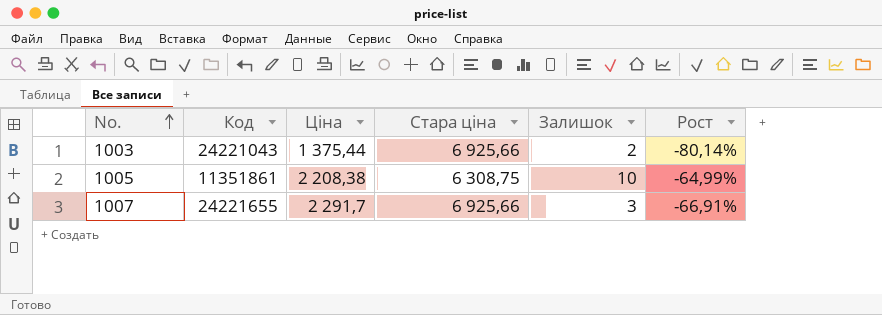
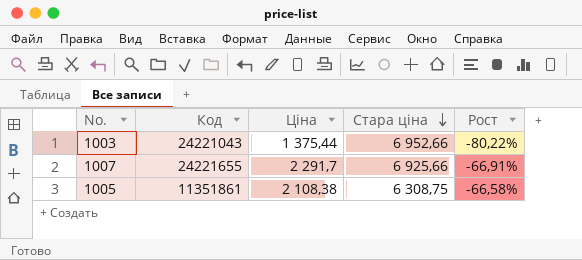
row order: No. ascending -> Стара ціна descending
column Залишок | position: 5 -> none
1003 | Стара ціна: 6 925,66 -> 6 952,66
1003 | Рост: -80,14% -> -80,22%
1005 | Ціна: 2 208,38 -> 2 108,38
1005 | Рост: -64,99% -> -66,58%

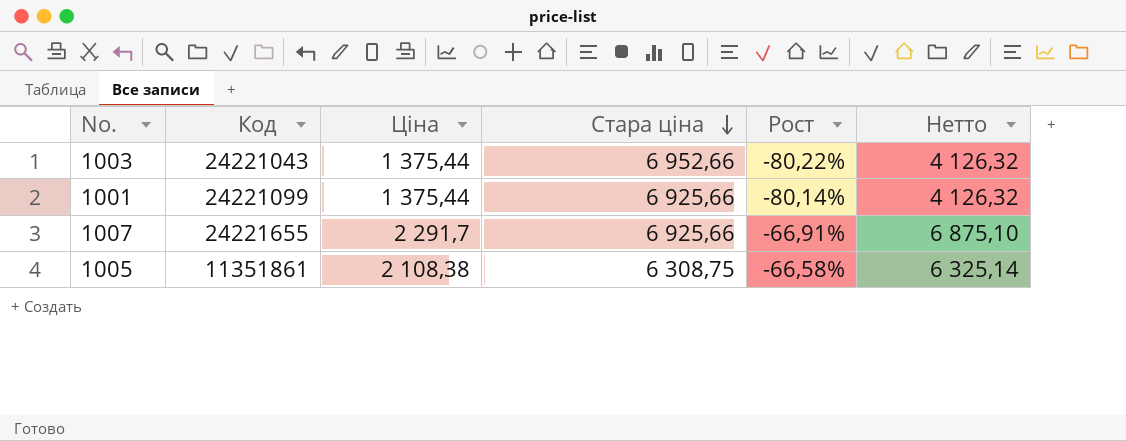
column Нетто | formula: none -> [Ціна] * 3
row 1001: none -> 24221099 | 1 375,44 | 6 925,66 | -80,14% | 4 126,32

